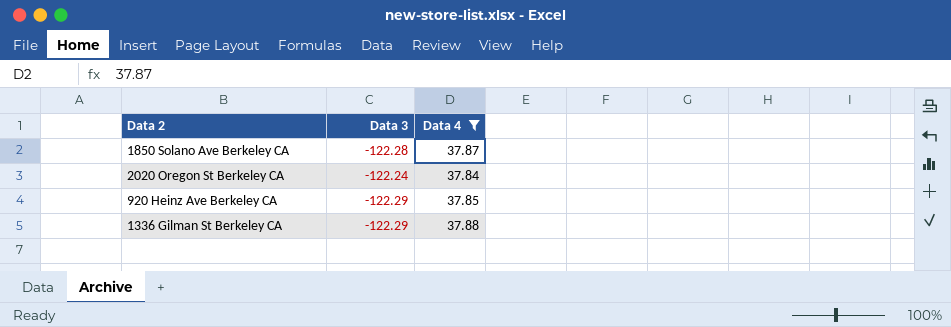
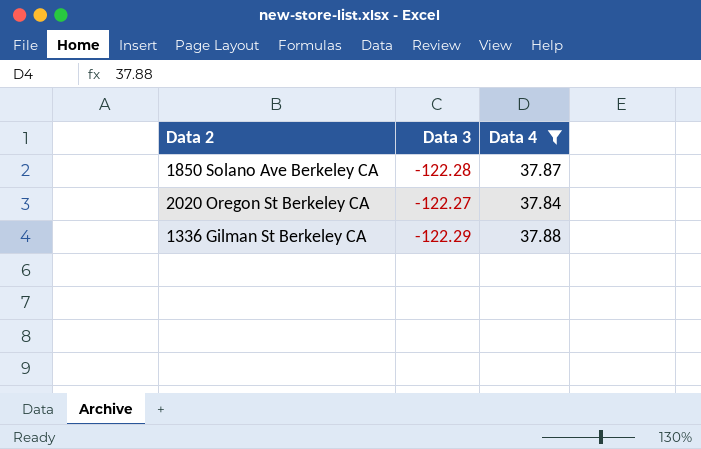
row 920 Heinz Ave Berkeley CA: -122.29 | 37.85 -> none
2020 Oregon St Berkeley CA | Data 3: -122.24 -> -122.27

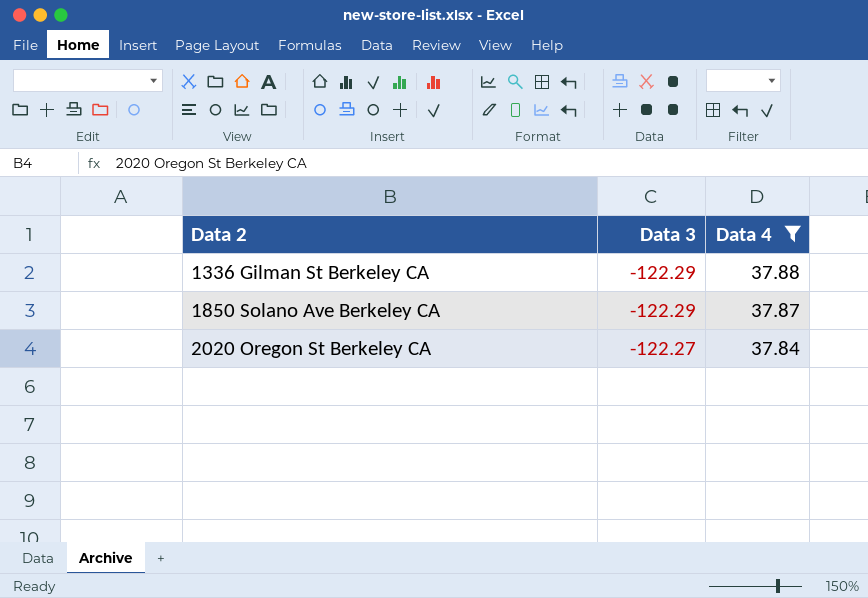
row order: none -> Data 2 ascending
1850 Solano Ave Berkeley CA | Data 3: -122.28 -> -122.29

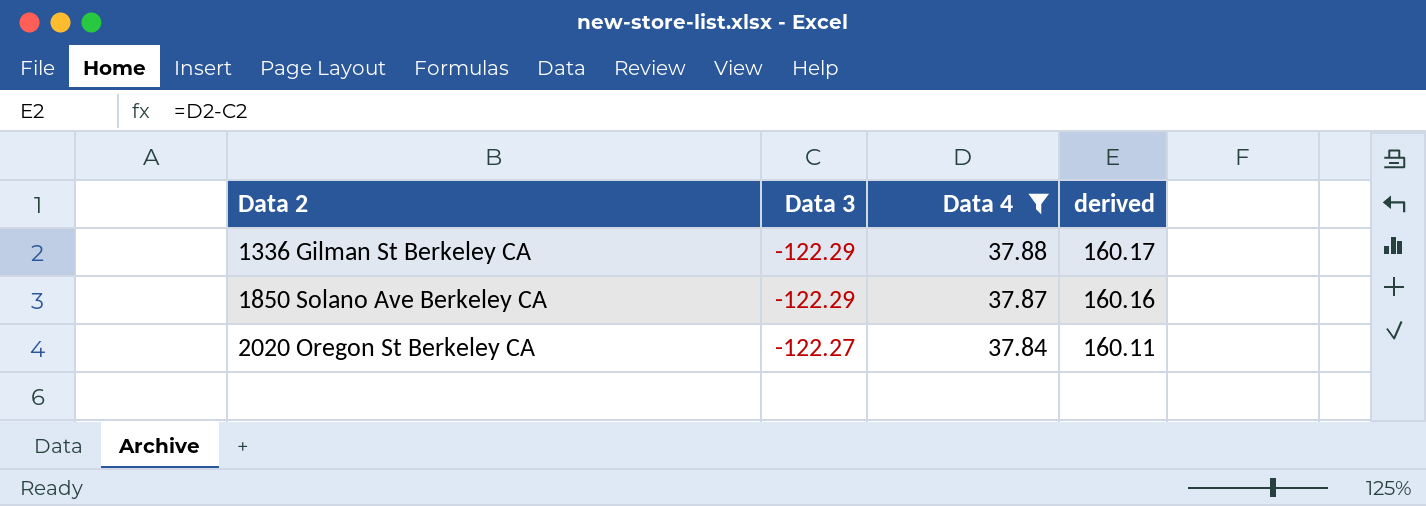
column derived | formula: none -> [Data 4] - [Data 3]

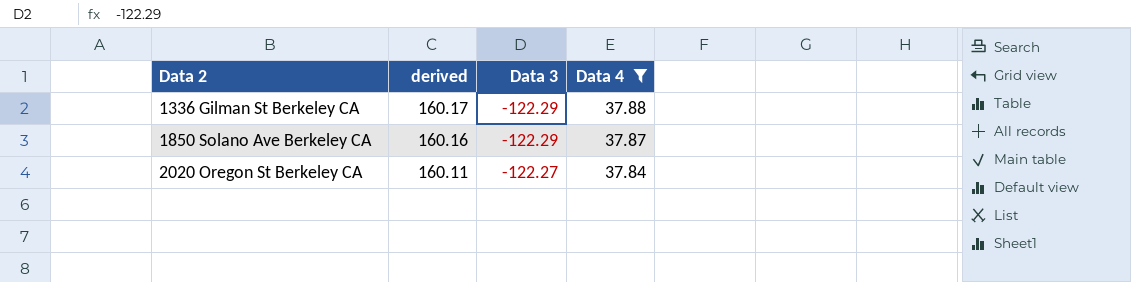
column derived | position: 4 -> 2

